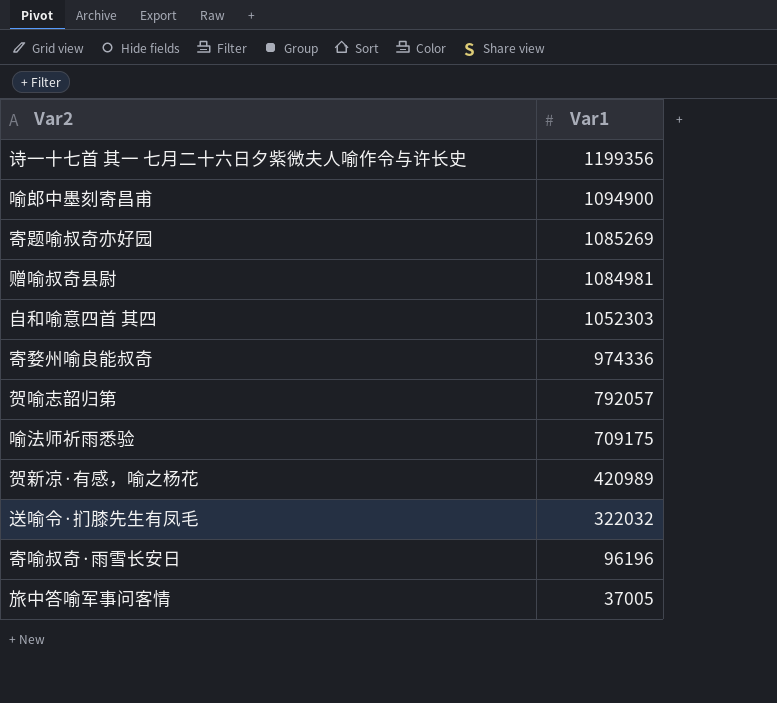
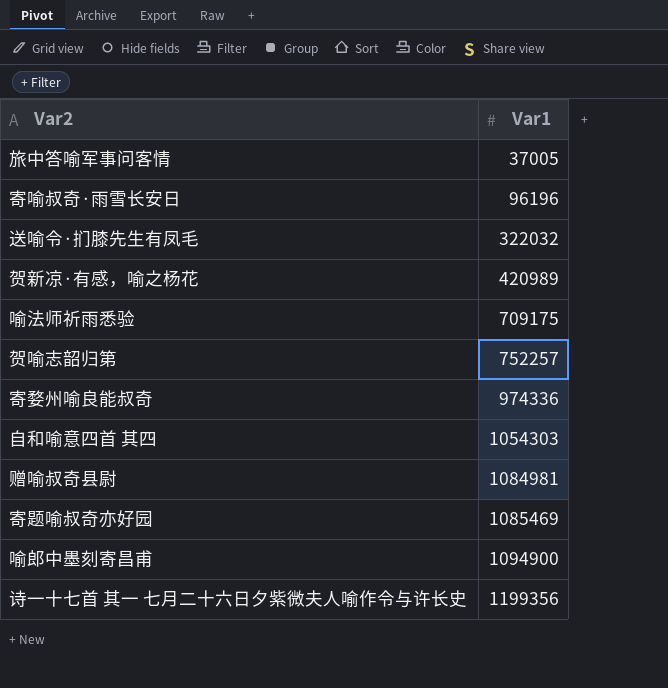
row order: Var1 descending -> Var1 ascending
贺喻志韶归第 | Var1: 792057 -> 752257
自和喻意四首 其四 | Var1: 1052303 -> 1054303
寄题喻叔奇亦好园 | Var1: 1085269 -> 1085469

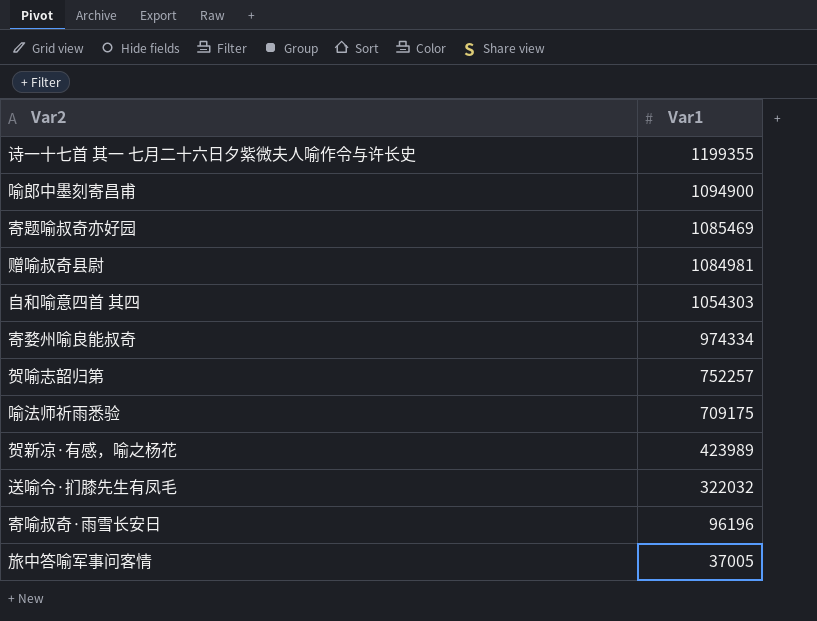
row order: Var1 ascending -> Var1 descending
诗一十七首 其一 七月二十六日夕紫微夫人喻作令与许长史 | Var1: 1199356 -> 1199355
寄婺州喻良能叔奇 | Var1: 974336 -> 974334
贺新凉·有感，喻之杨花 | Var1: 420989 -> 423989

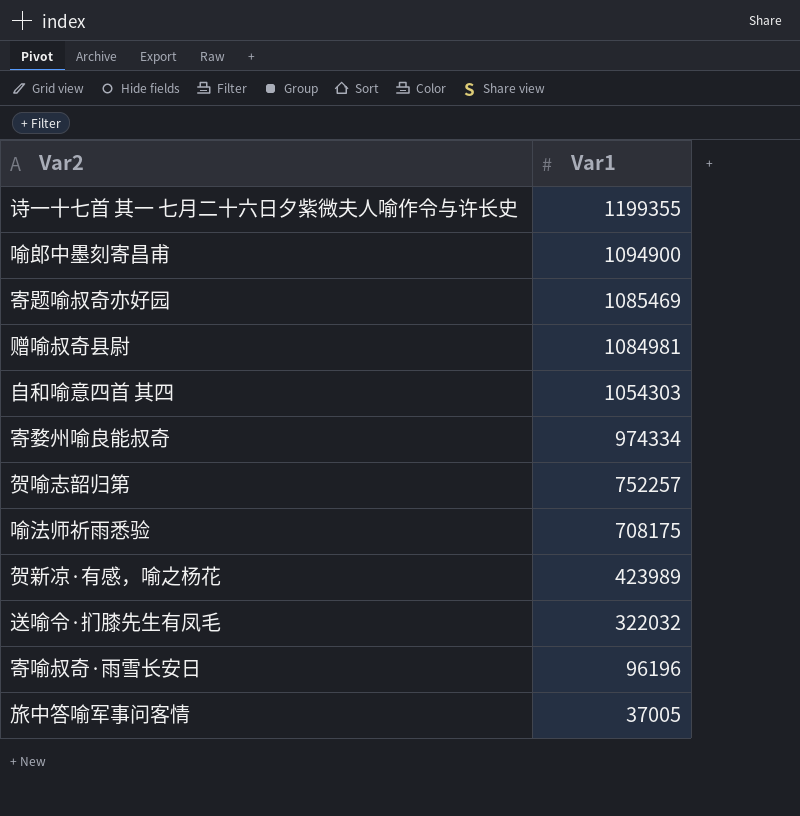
喻法师祈雨悉验 | Var1: 709175 -> 708175

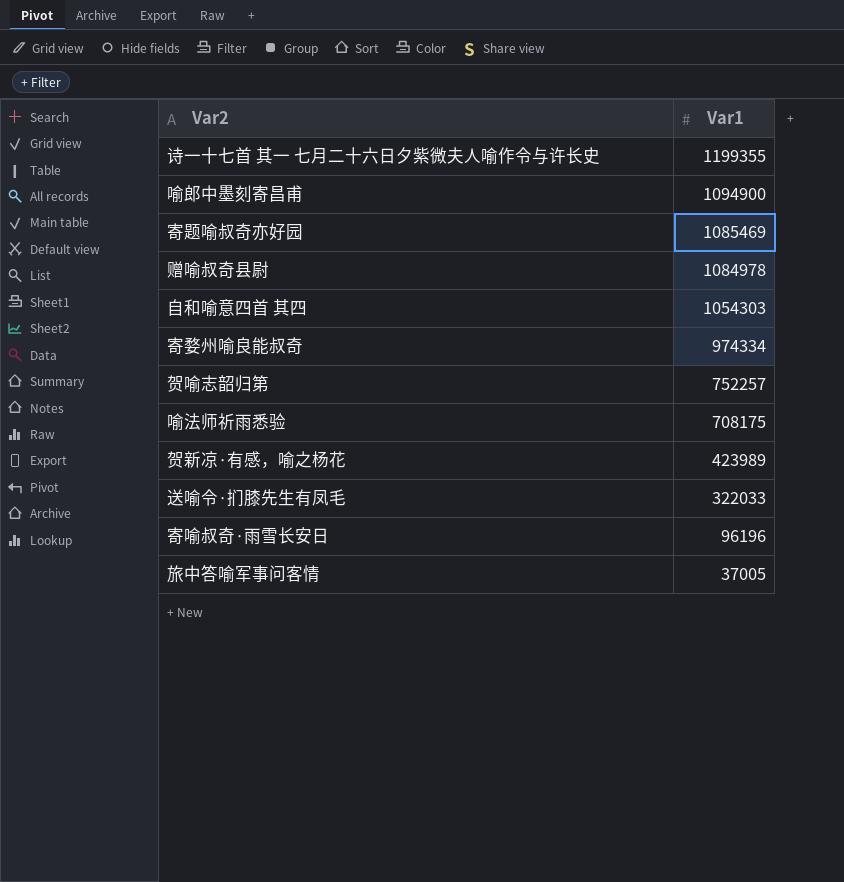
赠喻叔奇县尉 | Var1: 1084981 -> 1084978
送喻令·扪膝先生有凤毛 | Var1: 322032 -> 322033

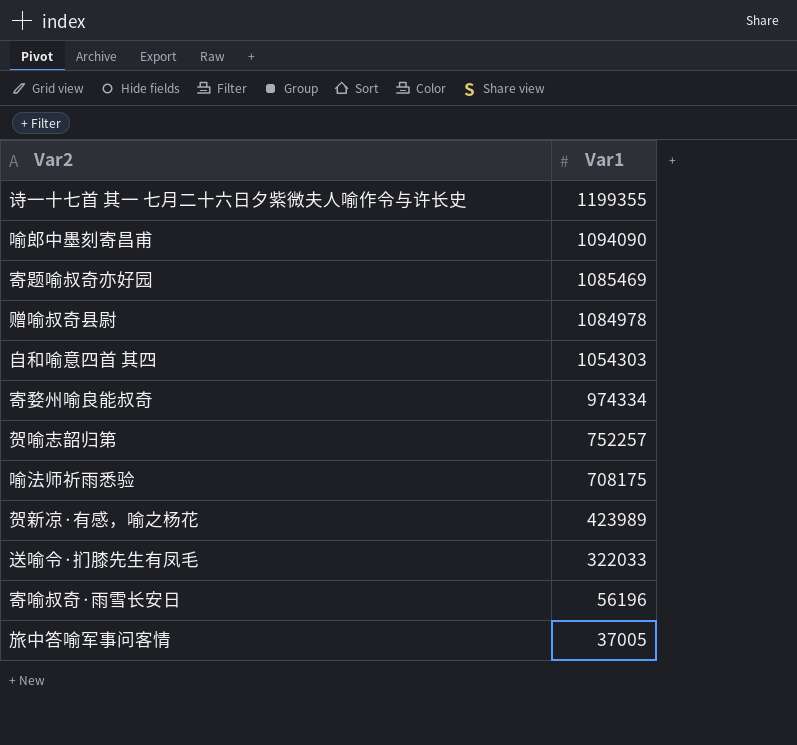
喻郎中墨刻寄昌甫 | Var1: 1094900 -> 1094090
寄喻叔奇·雨雪长安日 | Var1: 96196 -> 56196

